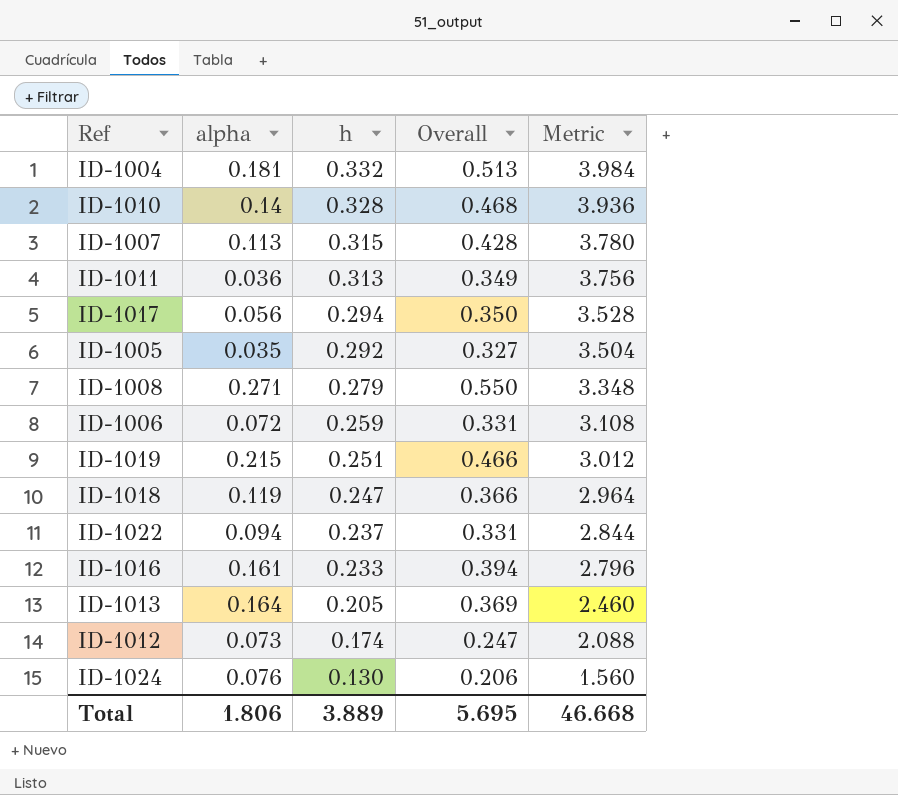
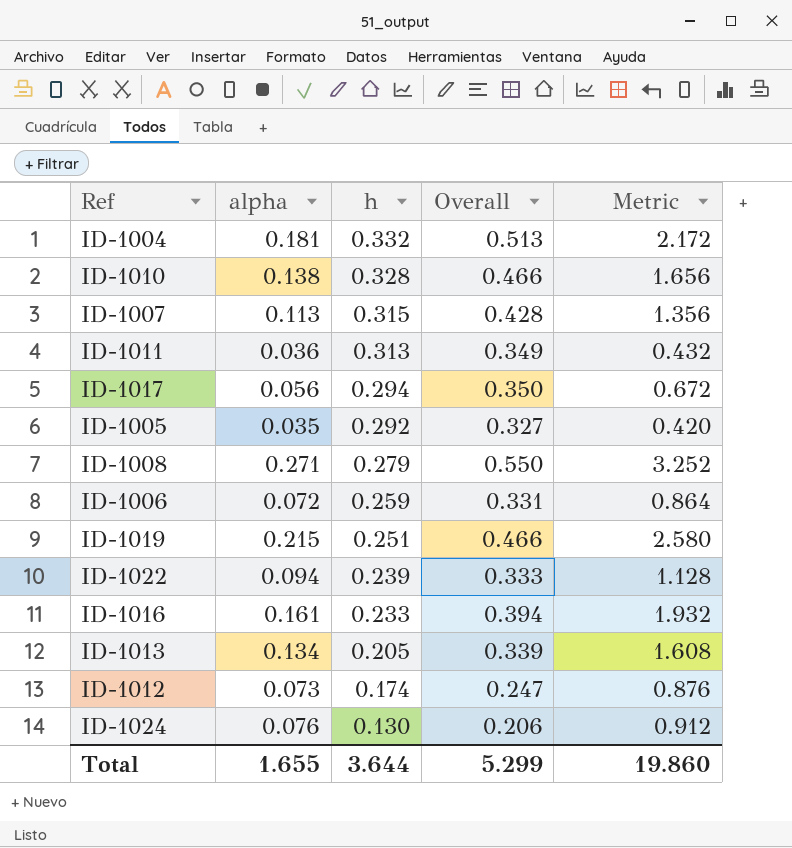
column Metric | formula: [h] * 12 -> [alpha] * 12
row ID-1018: 0.119 | 0.247 | 0.366 | 2.964 -> none
ID-1010 | alpha: 0.14 -> 0.138
ID-1010 | Overall: 0.468 -> 0.466
ID-1022 | h: 0.237 -> 0.239
ID-1022 | Overall: 0.331 -> 0.333
ID-1013 | alpha: 0.164 -> 0.134
ID-1013 | Overall: 0.369 -> 0.339
Total | alpha: 1.806 -> 1.655
Total | h: 3.889 -> 3.644
Total | Overall: 5.695 -> 5.299
Total | Metric: 46.668 -> 19.860

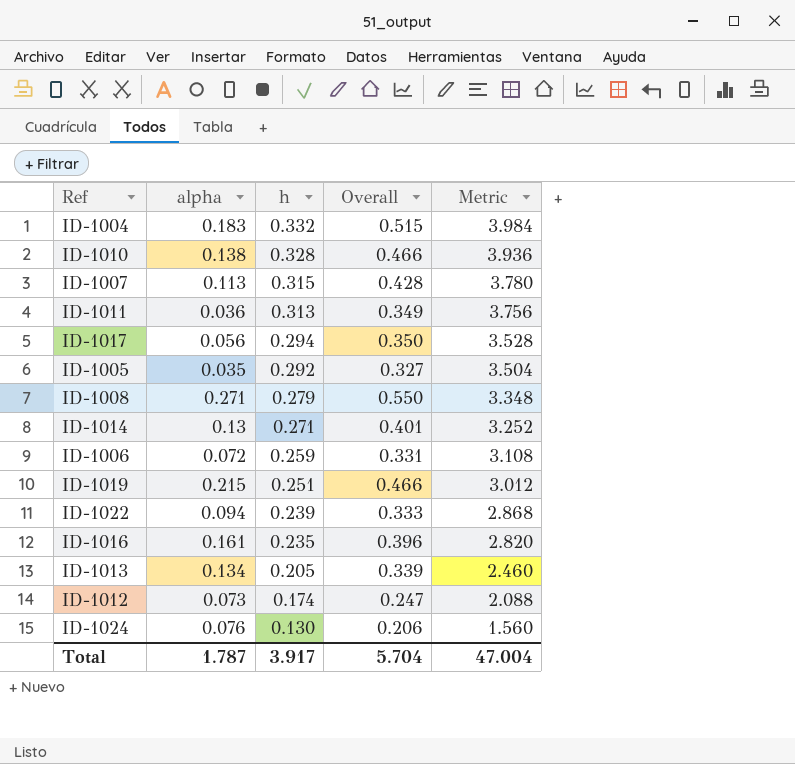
column Metric | formula: [alpha] * 12 -> [h] * 12
ID-1004 | alpha: 0.181 -> 0.183
ID-1004 | Overall: 0.513 -> 0.515
row ID-1014: none -> 0.13 | 0.271 | 0.401 | 3.252
ID-1016 | h: 0.233 -> 0.235
ID-1016 | Overall: 0.394 -> 0.396
Total | alpha: 1.655 -> 1.787
Total | h: 3.644 -> 3.917
Total | Overall: 5.299 -> 5.704
Total | Metric: 19.860 -> 47.004

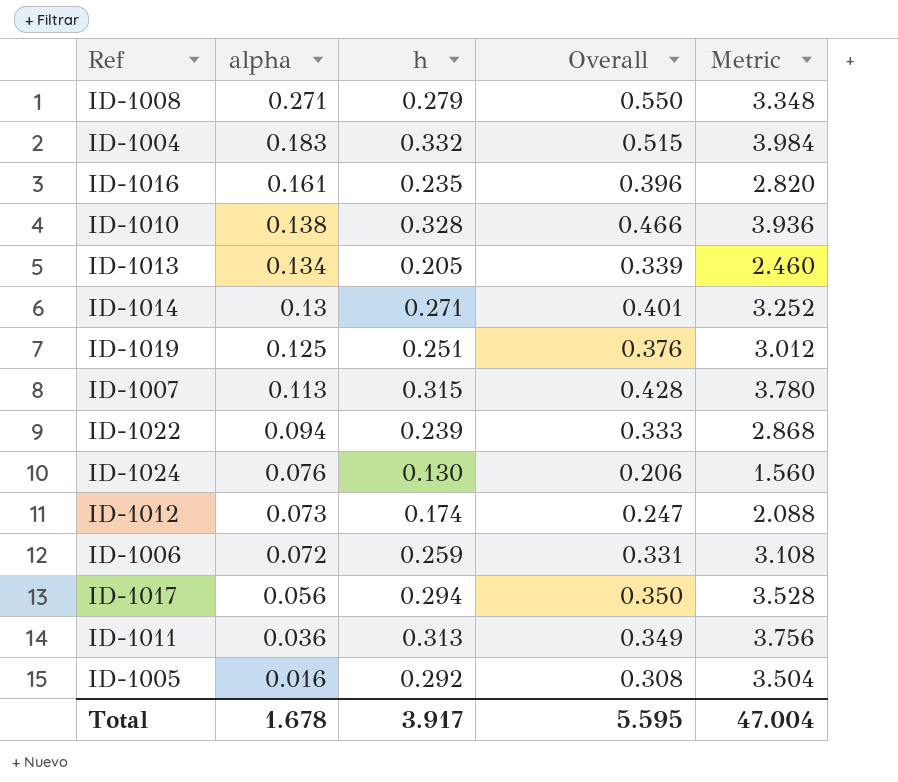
row order: h descending -> alpha descending
ID-1019 | alpha: 0.215 -> 0.125
ID-1019 | Overall: 0.466 -> 0.376
ID-1005 | alpha: 0.035 -> 0.016
ID-1005 | Overall: 0.327 -> 0.308
Total | alpha: 1.787 -> 1.678
Total | Overall: 5.704 -> 5.595

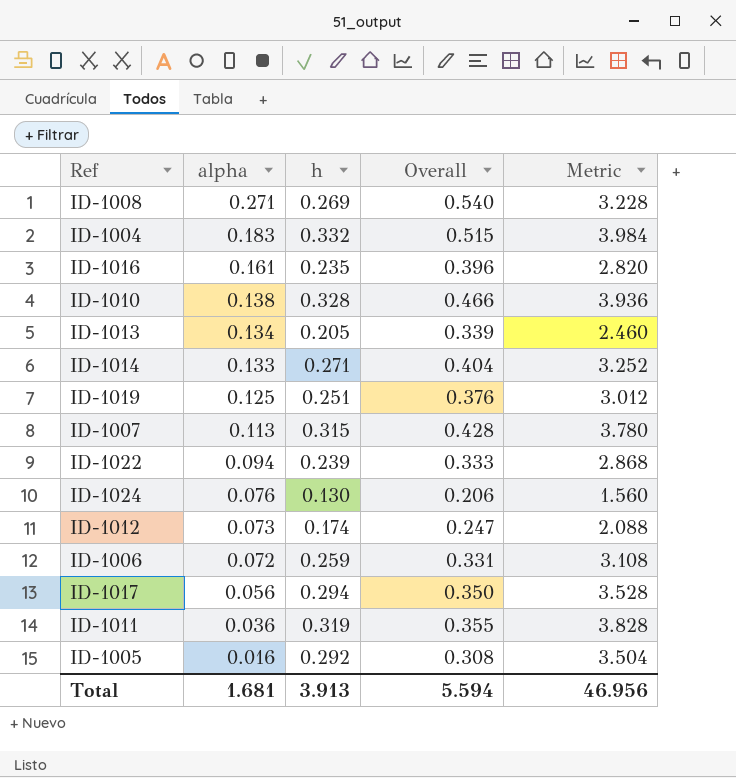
ID-1008 | h: 0.279 -> 0.269
ID-1008 | Overall: 0.550 -> 0.540
ID-1008 | Metric: 3.348 -> 3.228
ID-1014 | alpha: 0.13 -> 0.133
ID-1014 | Overall: 0.401 -> 0.404
ID-1011 | h: 0.313 -> 0.319
ID-1011 | Overall: 0.349 -> 0.355
ID-1011 | Metric: 3.756 -> 3.828
Total | alpha: 1.678 -> 1.681
Total | h: 3.917 -> 3.913
Total | Overall: 5.595 -> 5.594
Total | Metric: 47.004 -> 46.956

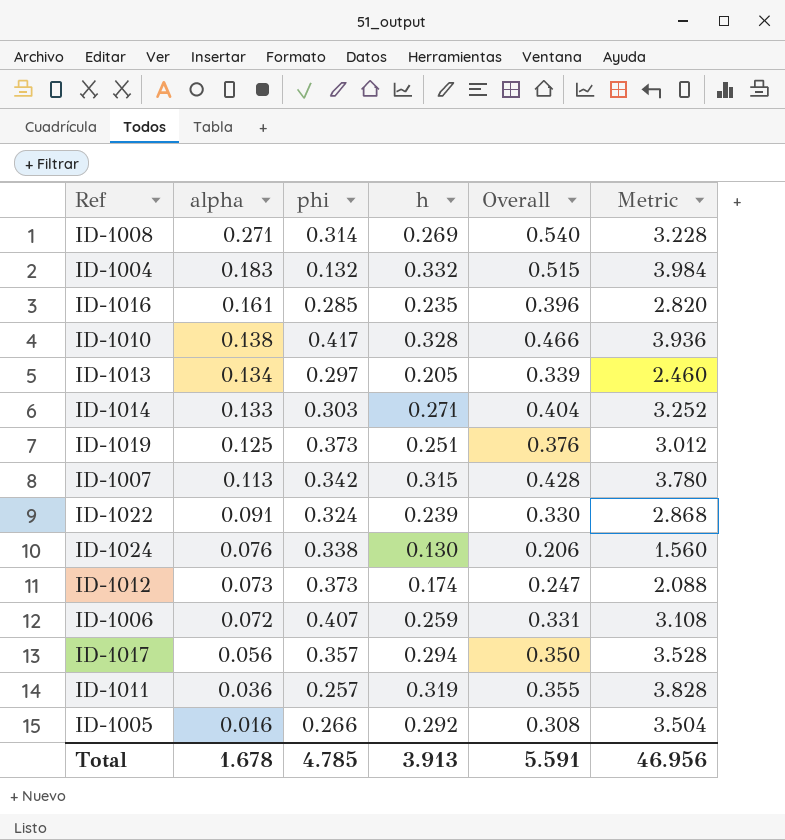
column phi | position: none -> 3
ID-1022 | alpha: 0.094 -> 0.091
ID-1022 | Overall: 0.333 -> 0.330
Total | alpha: 1.681 -> 1.678
Total | Overall: 5.594 -> 5.591

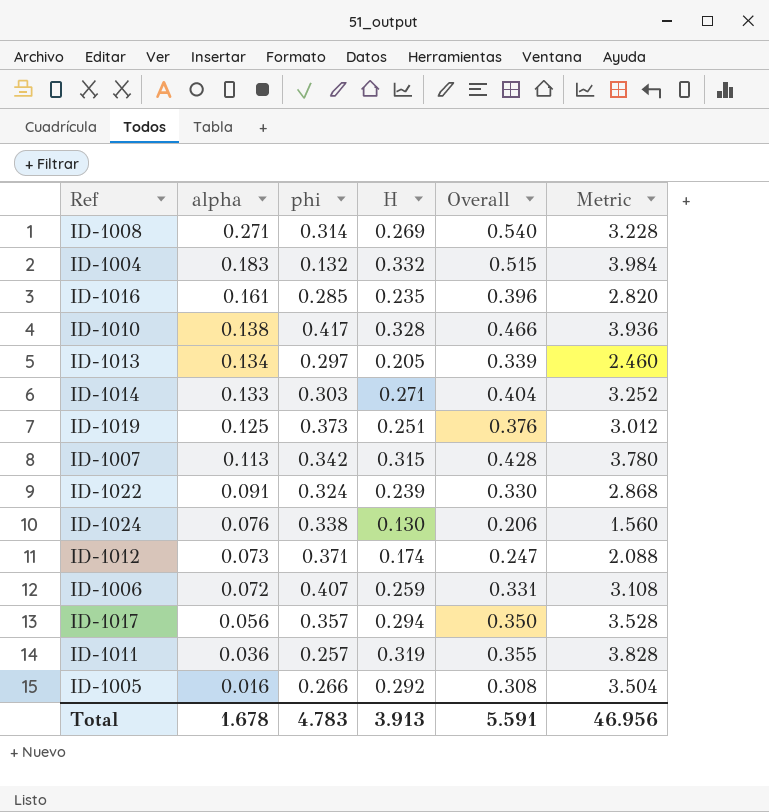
column name: h -> H
ID-1012 | phi: 0.373 -> 0.371
Total | phi: 4.785 -> 4.783

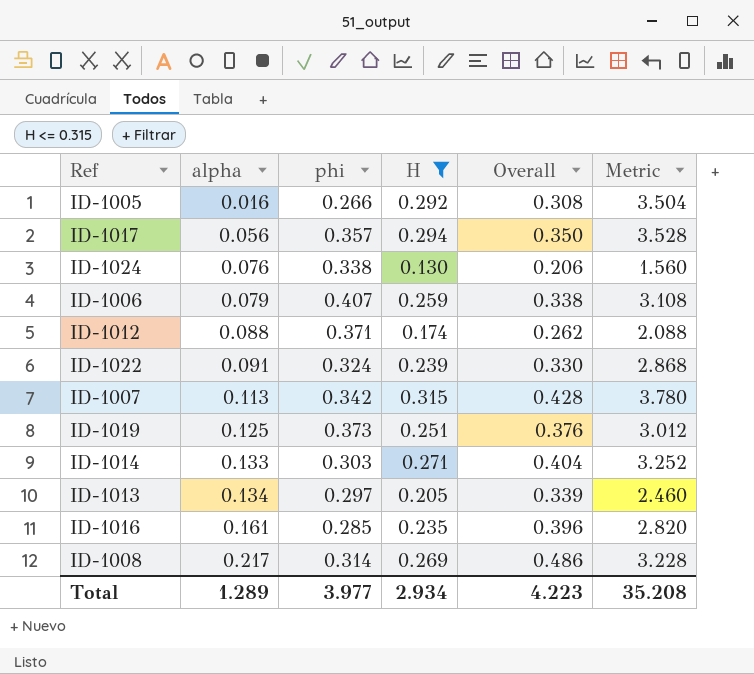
filter: none -> H <= 0.315
row order: alpha descending -> alpha ascending
ID-1006 | alpha: 0.072 -> 0.079
ID-1006 | Overall: 0.331 -> 0.338
ID-1012 | alpha: 0.073 -> 0.088
ID-1012 | Overall: 0.247 -> 0.262
ID-1008 | alpha: 0.271 -> 0.217
ID-1008 | Overall: 0.540 -> 0.486
Total | alpha: 1.678 -> 1.289
Total | phi: 4.783 -> 3.977
Total | H: 3.913 -> 2.934
Total | Overall: 5.591 -> 4.223
Total | Metric: 46.956 -> 35.208

